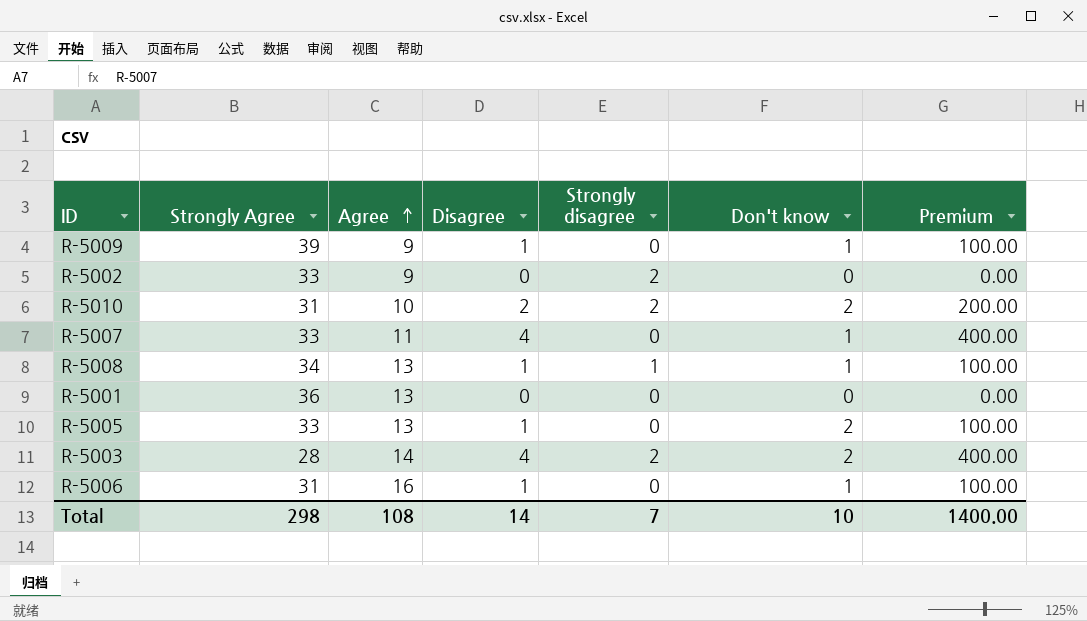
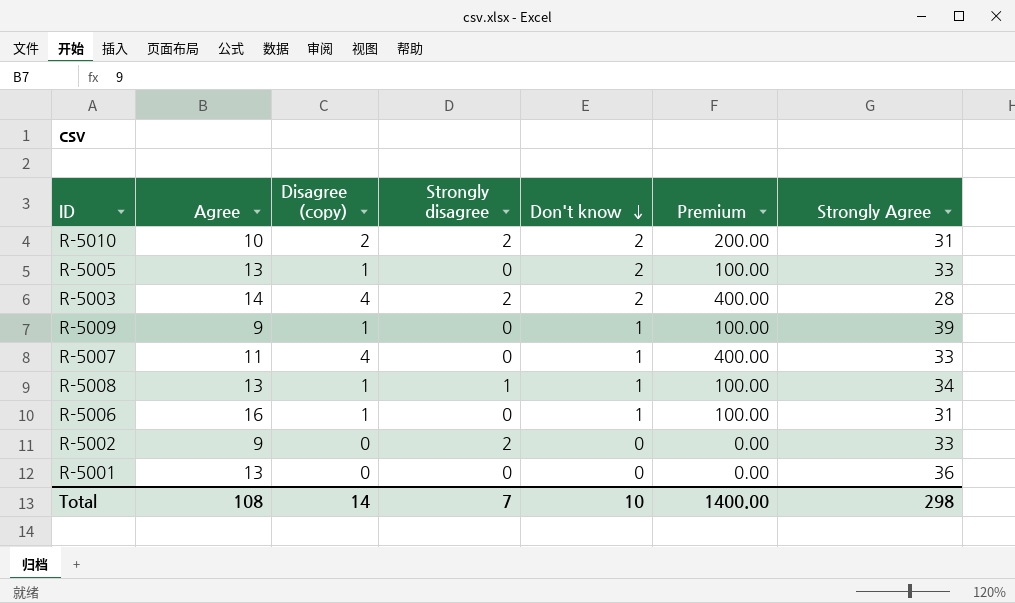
row order: Agree ascending -> Don't know descending
column name: Disagree -> Disagree (copy)
column Strongly Agree | position: 2 -> 7

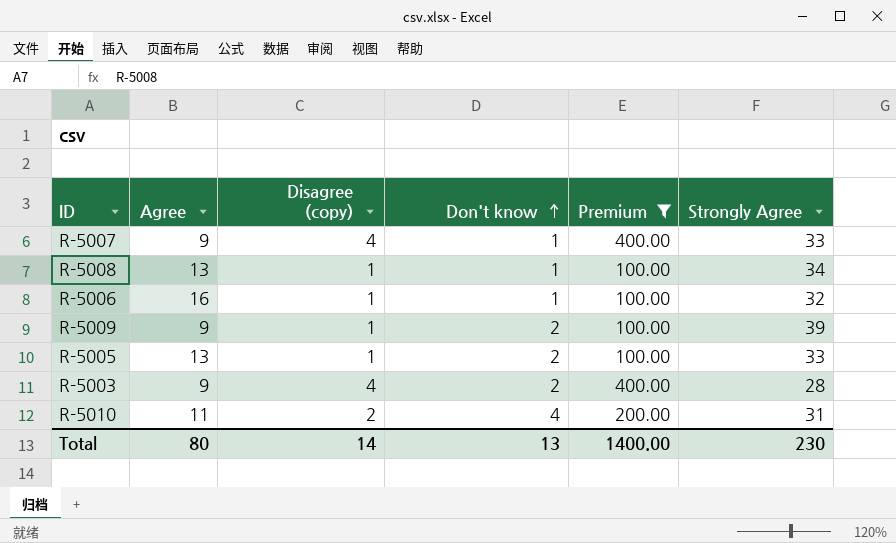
filter: none -> Premium != 0.00
row order: Don't know descending -> Don't know ascending
column Strongly disagree | position: 4 -> none
R-5007 | Agree: 11 -> 9
R-5006 | Strongly Agree: 31 -> 32
R-5009 | Don't know: 1 -> 2
R-5003 | Agree: 14 -> 9
R-5010 | Agree: 10 -> 11
R-5010 | Don't know: 2 -> 4
Total | Agree: 108 -> 80
Total | Don't know: 10 -> 13
Total | Strongly Agree: 298 -> 230

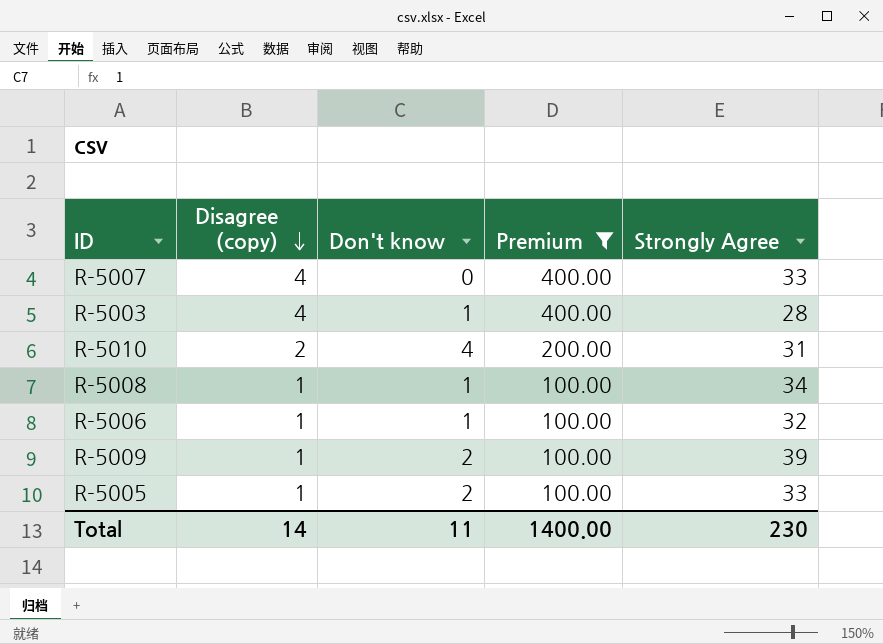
row order: Don't know ascending -> Disagree (copy) descending
column Agree | position: 2 -> none
R-5007 | Don't know: 1 -> 0
R-5003 | Don't know: 2 -> 1
Total | Don't know: 13 -> 11

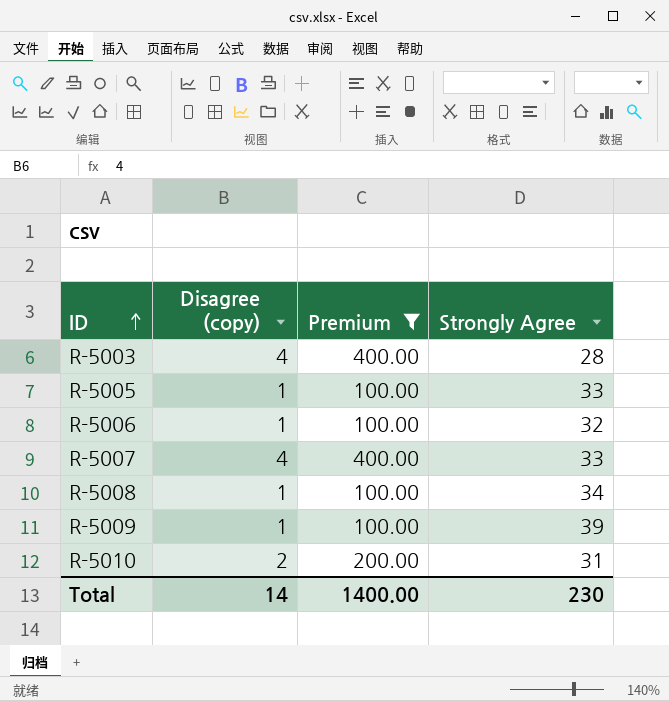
row order: Disagree (copy) descending -> ID ascending
column Don't know | position: 3 -> none

